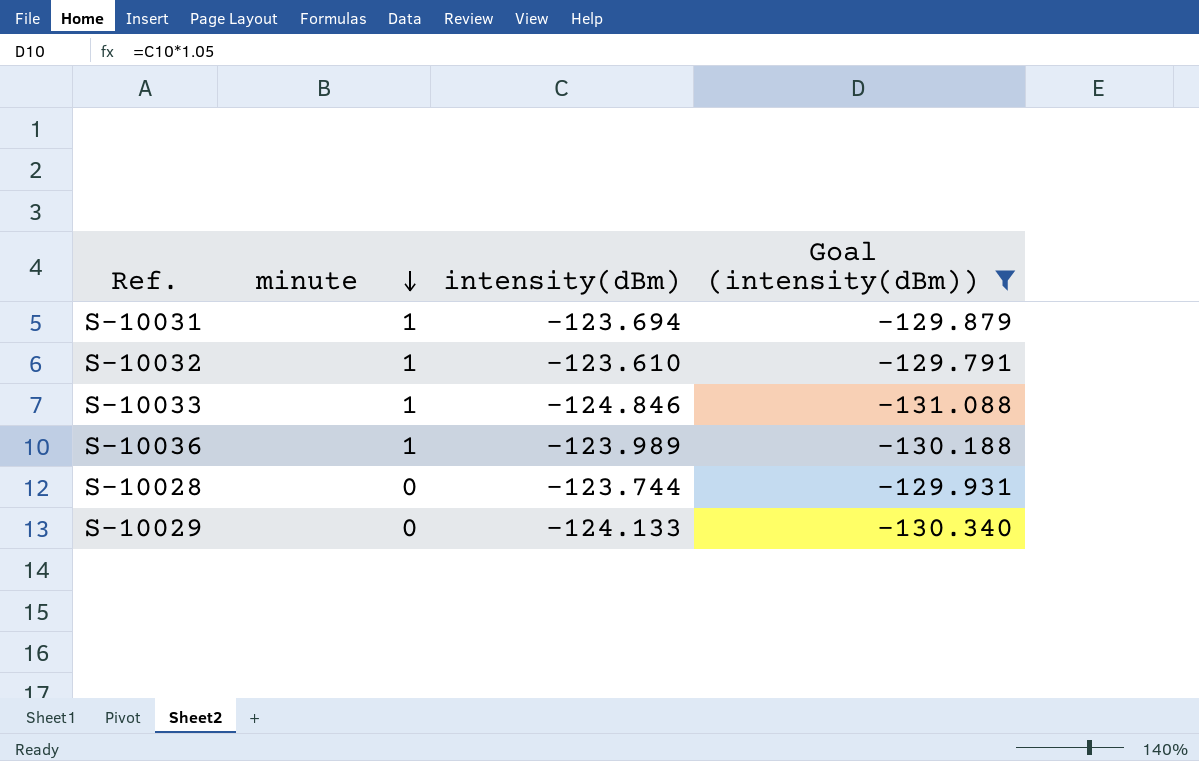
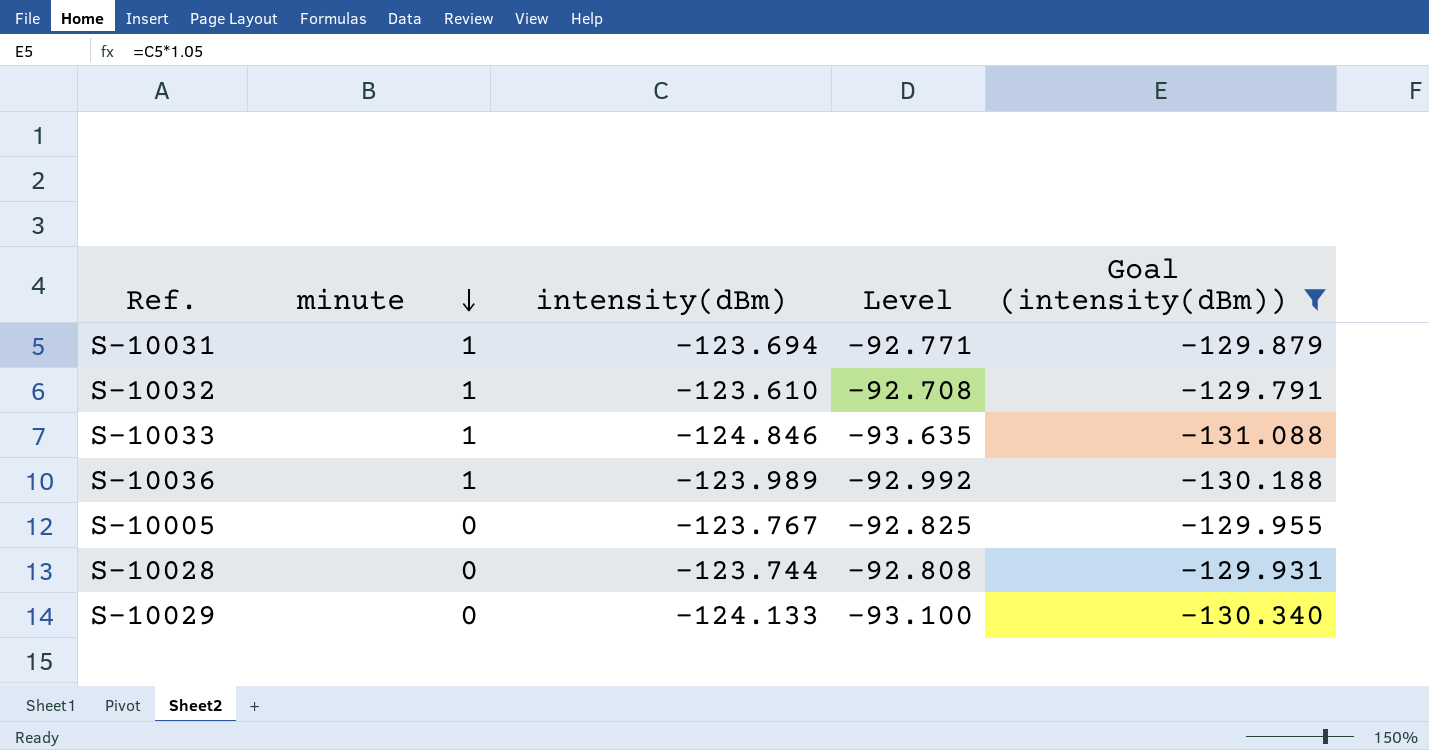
column Level | formula: none -> [intensity(dBm)] * 0.75
row S-10005: none -> 0 | -123.767 | -92.825 | -129.955

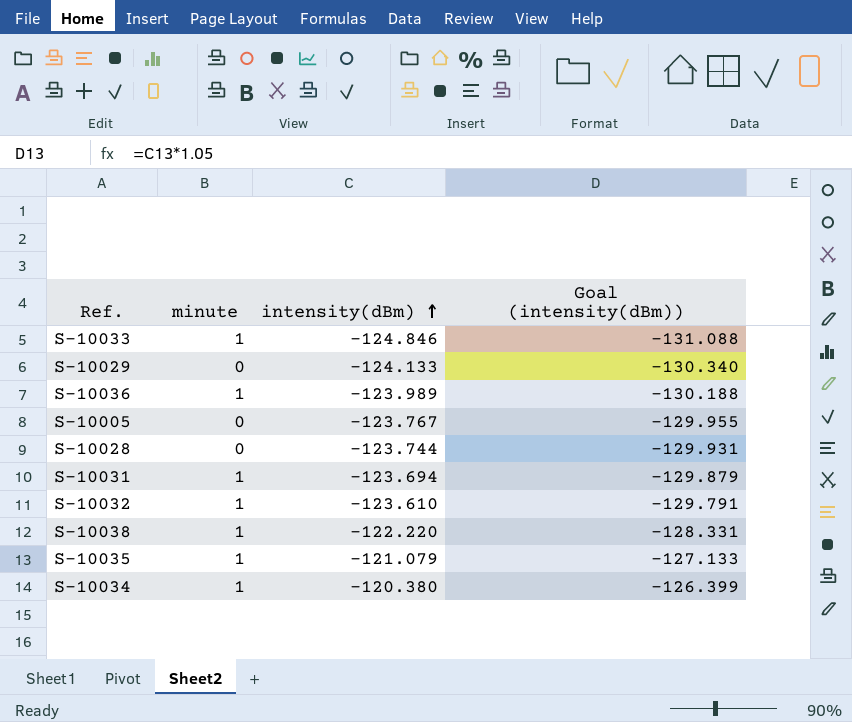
filter: Goal (intensity(dBm)) <= -129.791 -> none
row order: minute descending -> intensity(dBm) ascending
column Level | formula: [intensity(dBm)] * 0.75 -> none

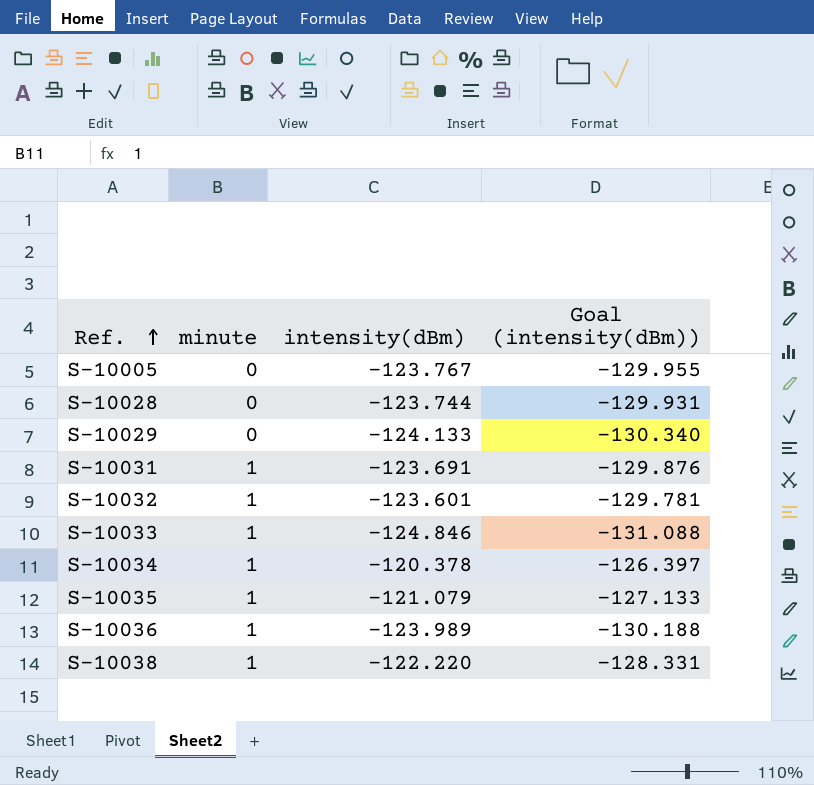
row order: intensity(dBm) ascending -> Ref. ascending
S-10031 | intensity(dBm): -123.694 -> -123.691
S-10031 | Goal (intensity(dBm)): -129.879 -> -129.876
S-10032 | intensity(dBm): -123.610 -> -123.601
S-10032 | Goal (intensity(dBm)): -129.791 -> -129.781
S-10034 | intensity(dBm): -120.380 -> -120.378
S-10034 | Goal (intensity(dBm)): -126.399 -> -126.397

